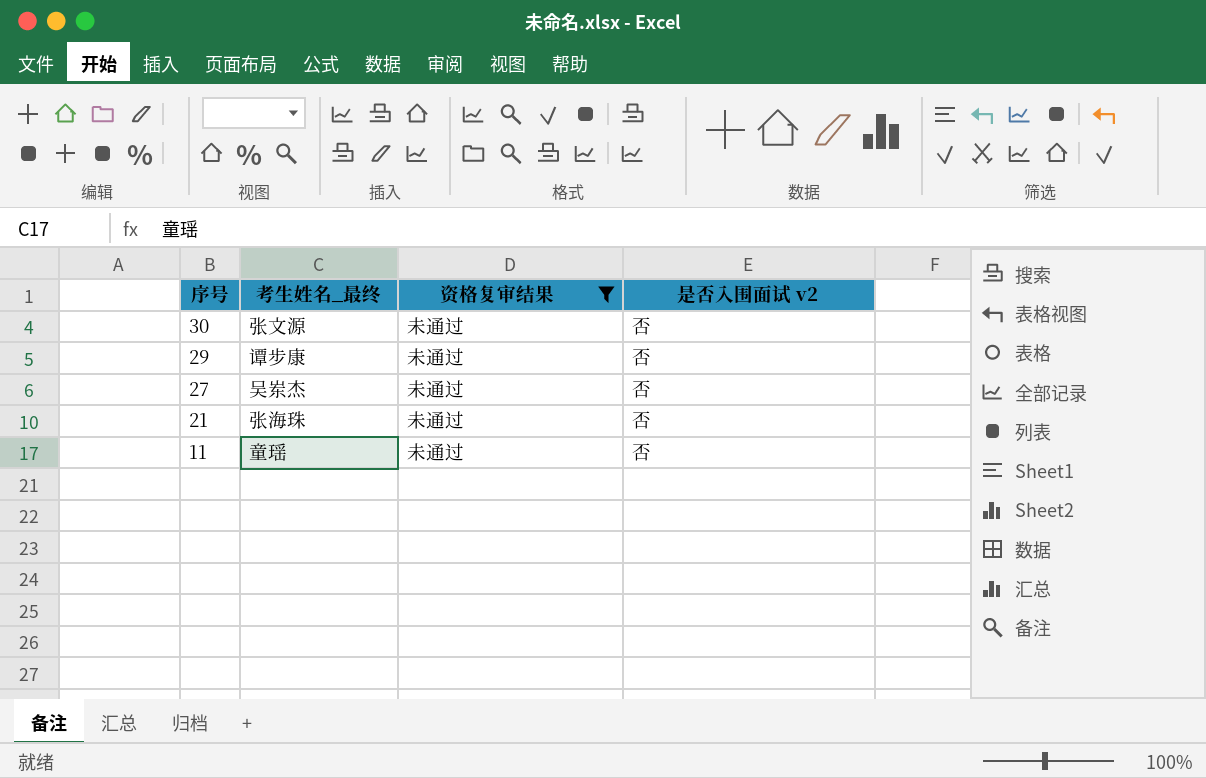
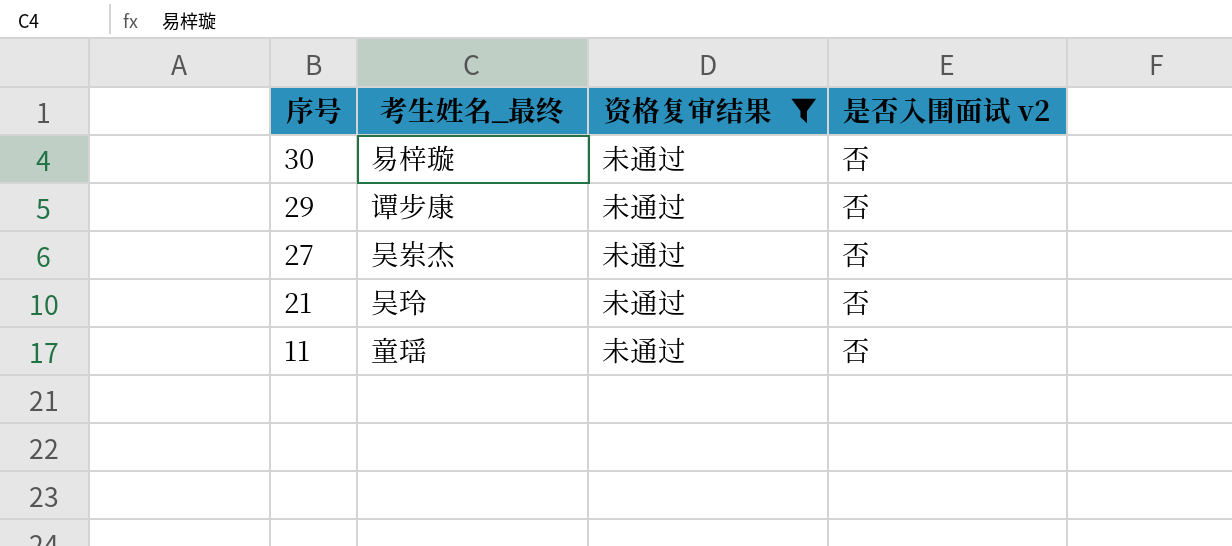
30 | 考生姓名_最终: 张文源 -> 易梓璇
21 | 考生姓名_最终: 张海珠 -> 吴玲

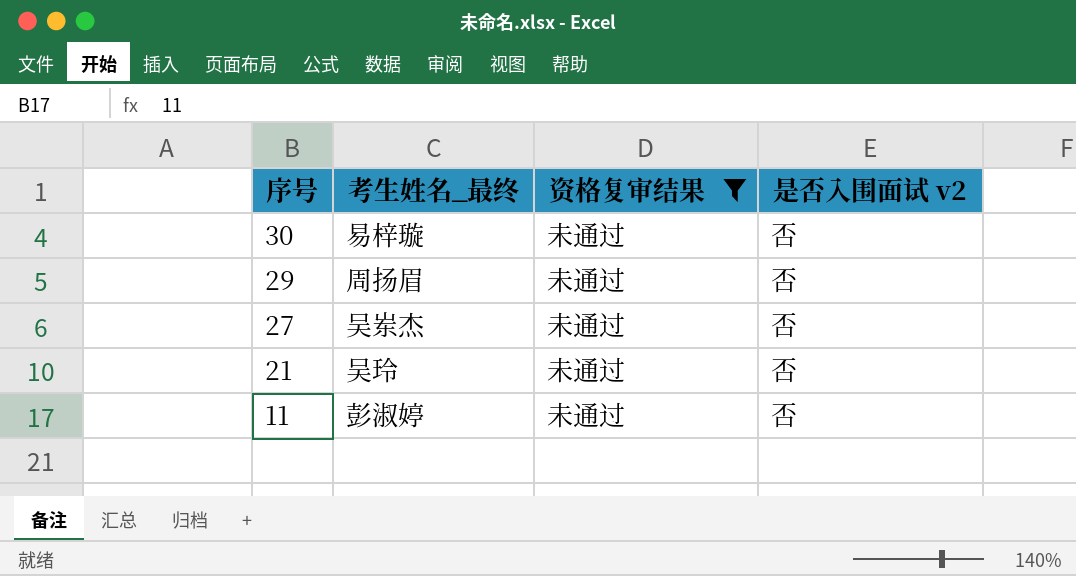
29 | 考生姓名_最终: 谭步康 -> 周扬眉
11 | 考生姓名_最终: 童瑶 -> 彭淑婷

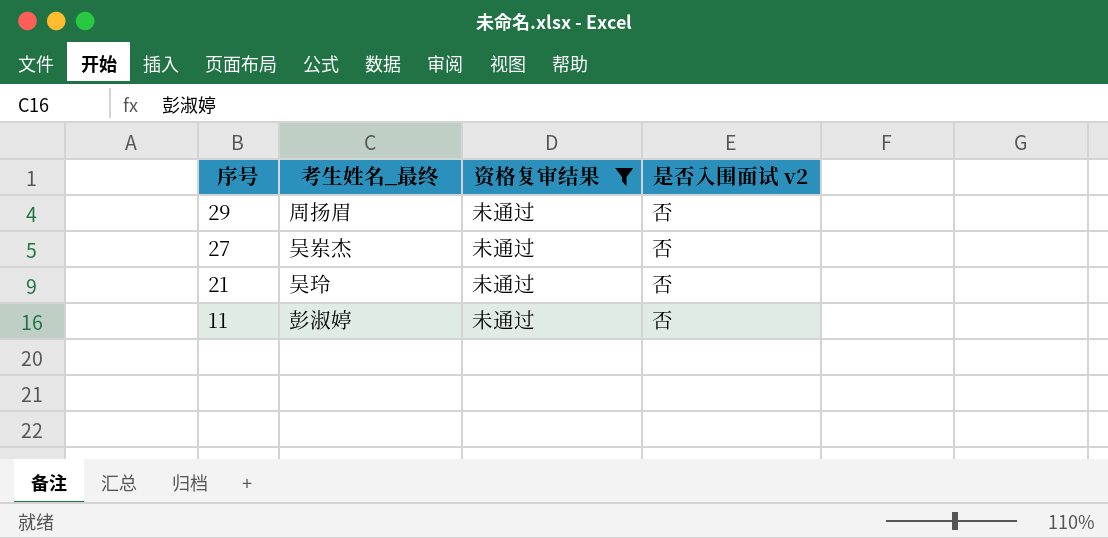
row 30: 易梓璇 | 未通过 | 否 -> none

